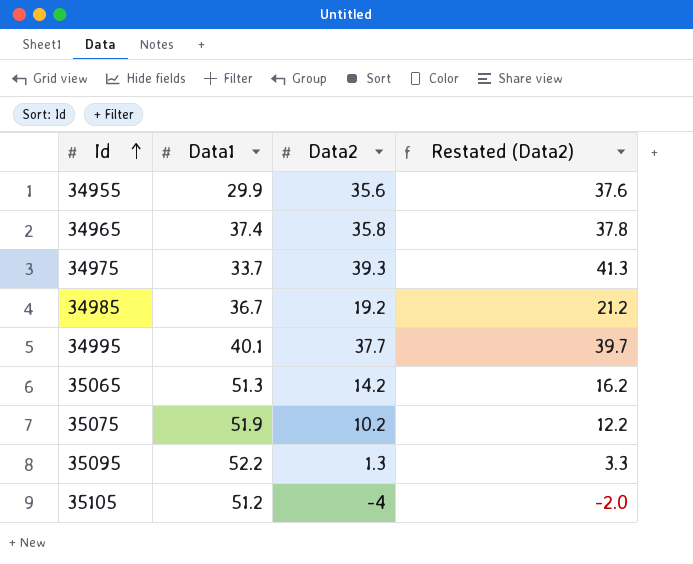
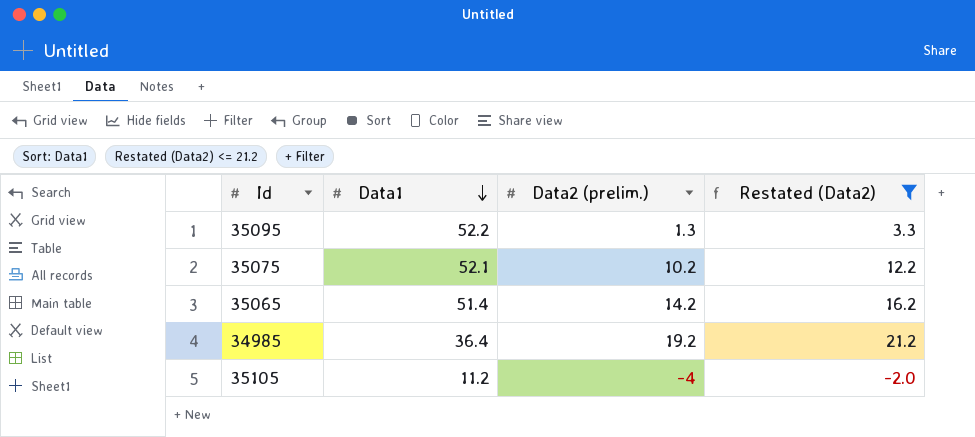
filter: none -> Restated (Data2) <= 21.2
row order: Id ascending -> Data1 descending
column name: Data2 -> Data2 (prelim.)
35075 | Data1: 51.9 -> 52.1
35065 | Data1: 51.3 -> 51.4
34985 | Data1: 36.7 -> 36.4
35105 | Data1: 51.2 -> 11.2

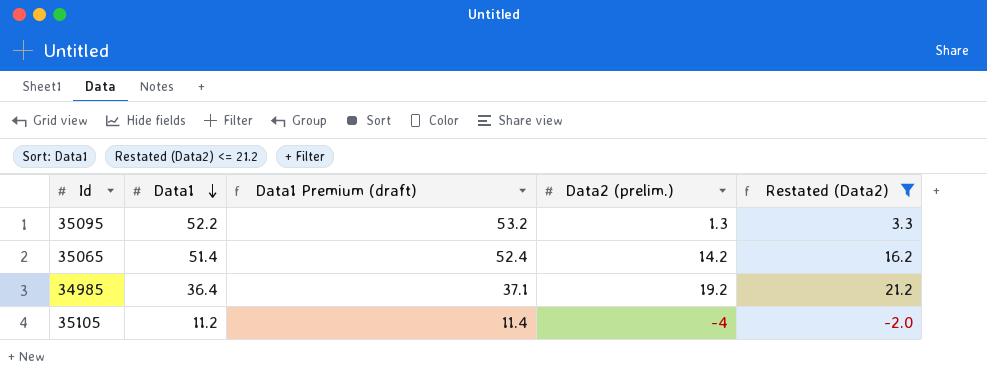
column Data1 Premium (draft) | formula: none -> [Data1] * 1.02
row 35075: 52.1 | 10.2 | 12.2 -> none

